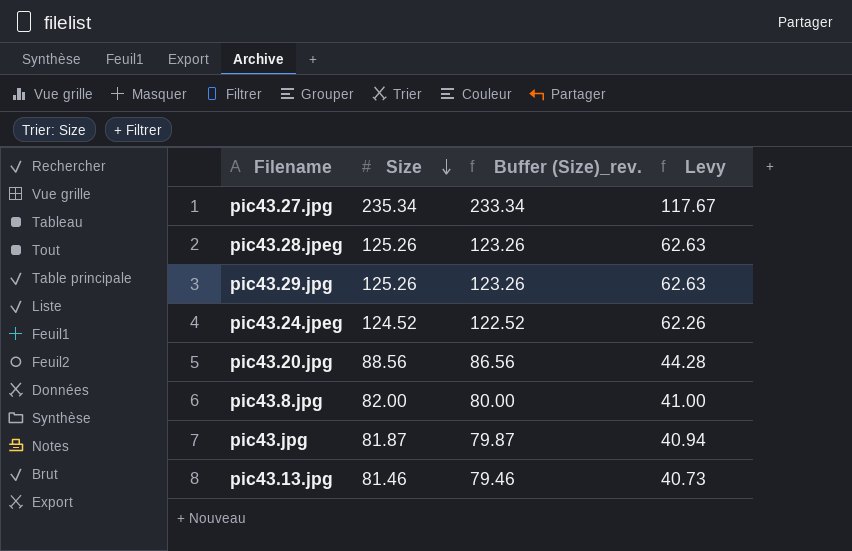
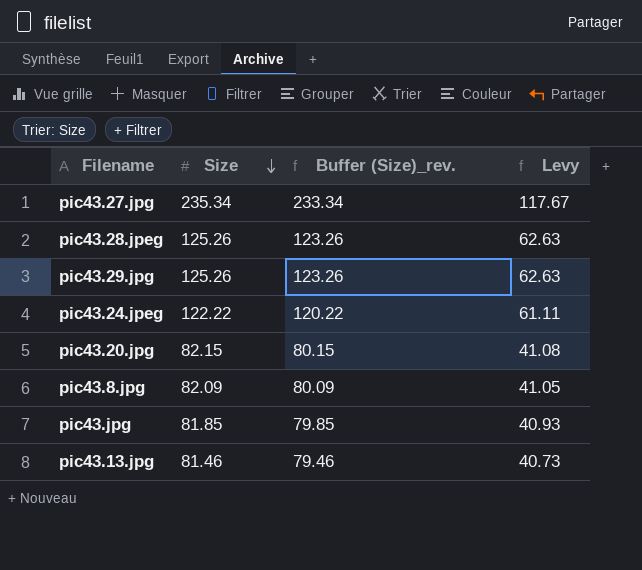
pic43.24.jpeg | Size: 124.52 -> 122.22
pic43.24.jpeg | Buffer (Size)_rev.: 122.52 -> 120.22
pic43.24.jpeg | Levy: 62.26 -> 61.11
pic43.20.jpg | Size: 88.56 -> 82.15
pic43.20.jpg | Buffer (Size)_rev.: 86.56 -> 80.15
pic43.20.jpg | Levy: 44.28 -> 41.08
pic43.8.jpg | Size: 82.00 -> 82.09
pic43.8.jpg | Buffer (Size)_rev.: 80.00 -> 80.09
pic43.8.jpg | Levy: 41.00 -> 41.05
pic43.jpg | Size: 81.87 -> 81.85
pic43.jpg | Buffer (Size)_rev.: 79.87 -> 79.85
pic43.jpg | Levy: 40.94 -> 40.93

